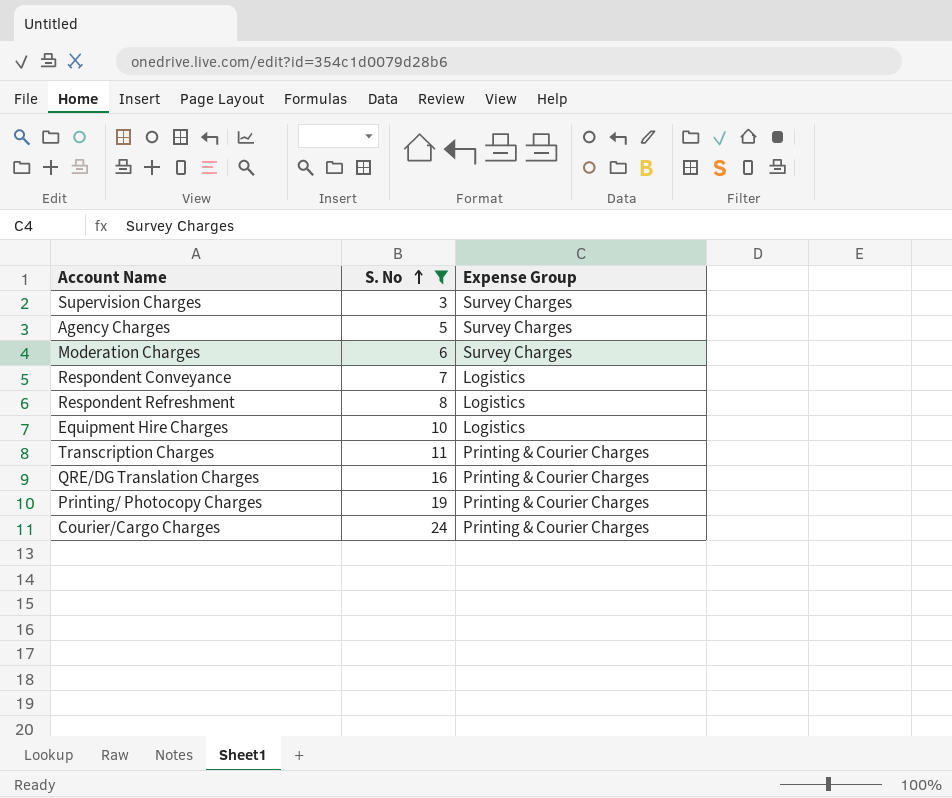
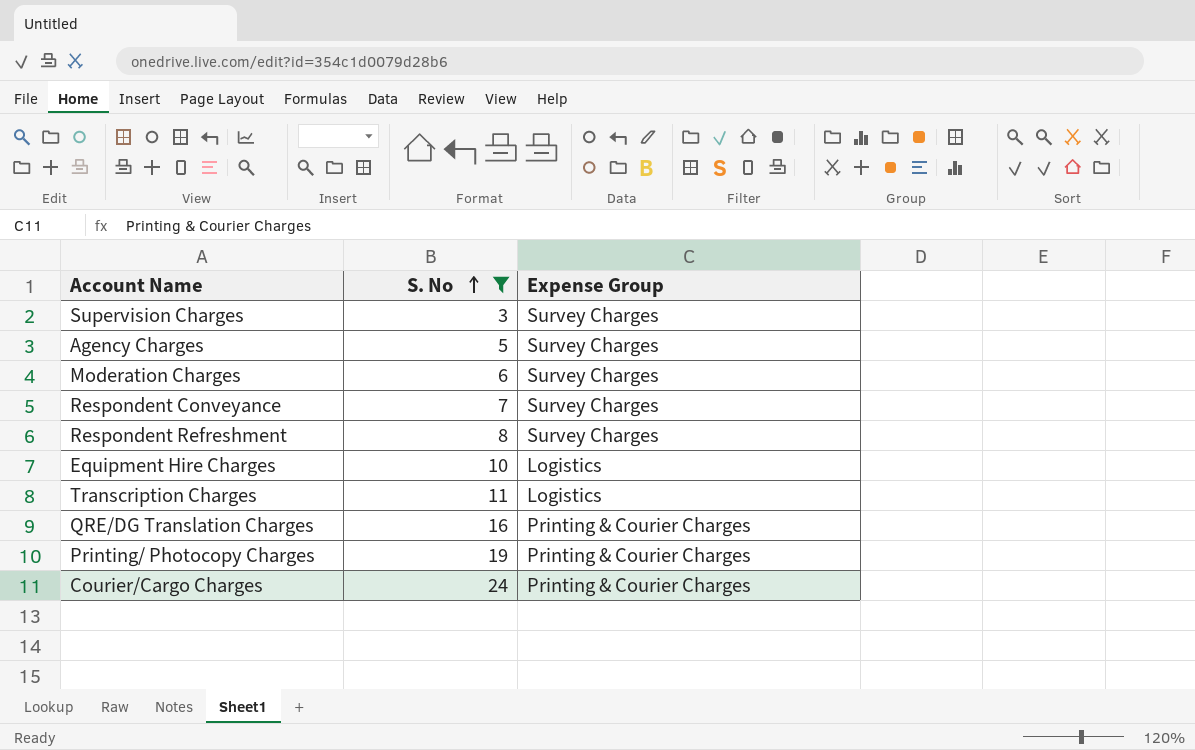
Respondent Conveyance | Expense Group: Logistics -> Survey Charges
Respondent Refreshment | Expense Group: Logistics -> Survey Charges
Transcription Charges | Expense Group: Printing & Courier Charges -> Logistics

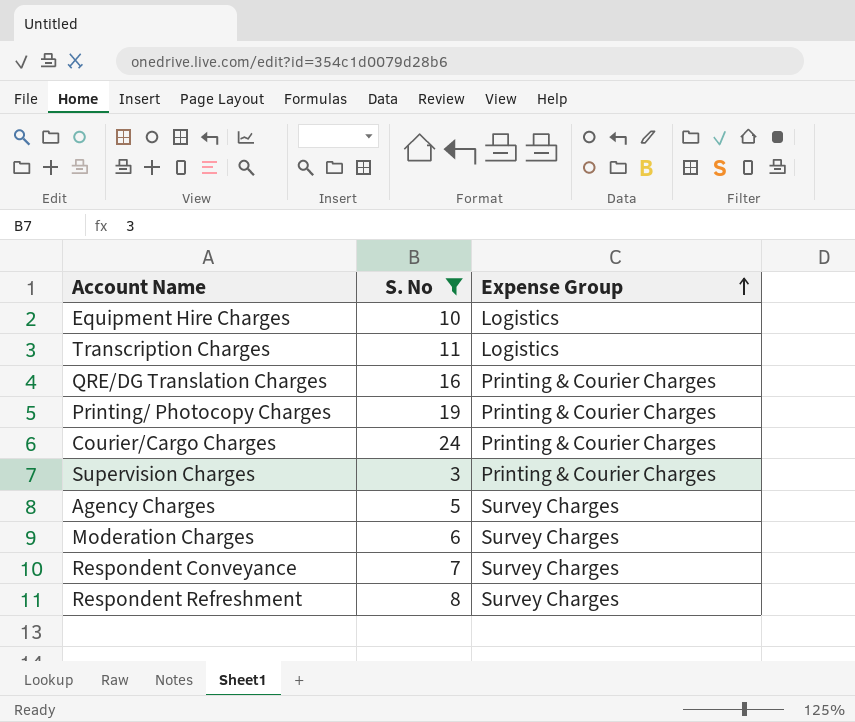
row order: S. No ascending -> Expense Group ascending
Supervision Charges | Expense Group: Survey Charges -> Printing & Courier Charges

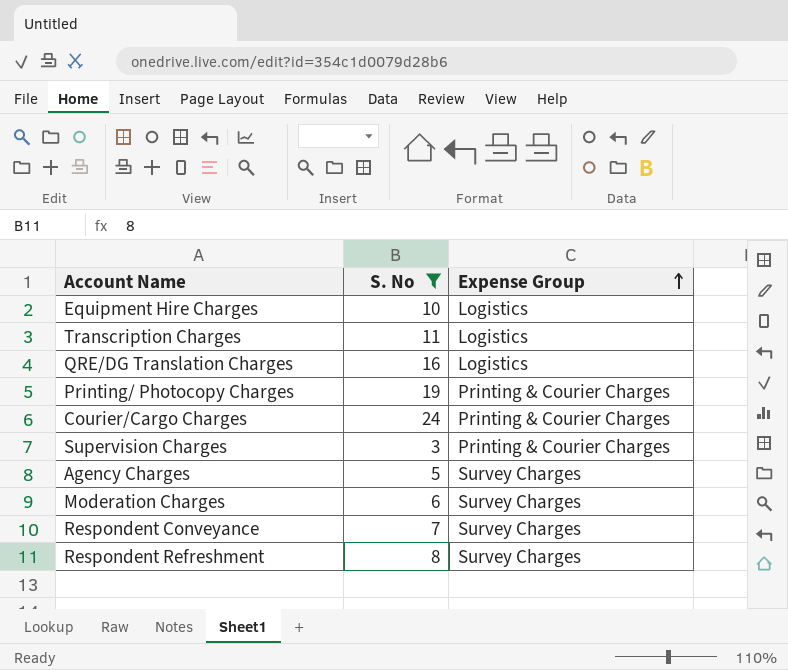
QRE/DG Translation Charges | Expense Group: Printing & Courier Charges -> Logistics

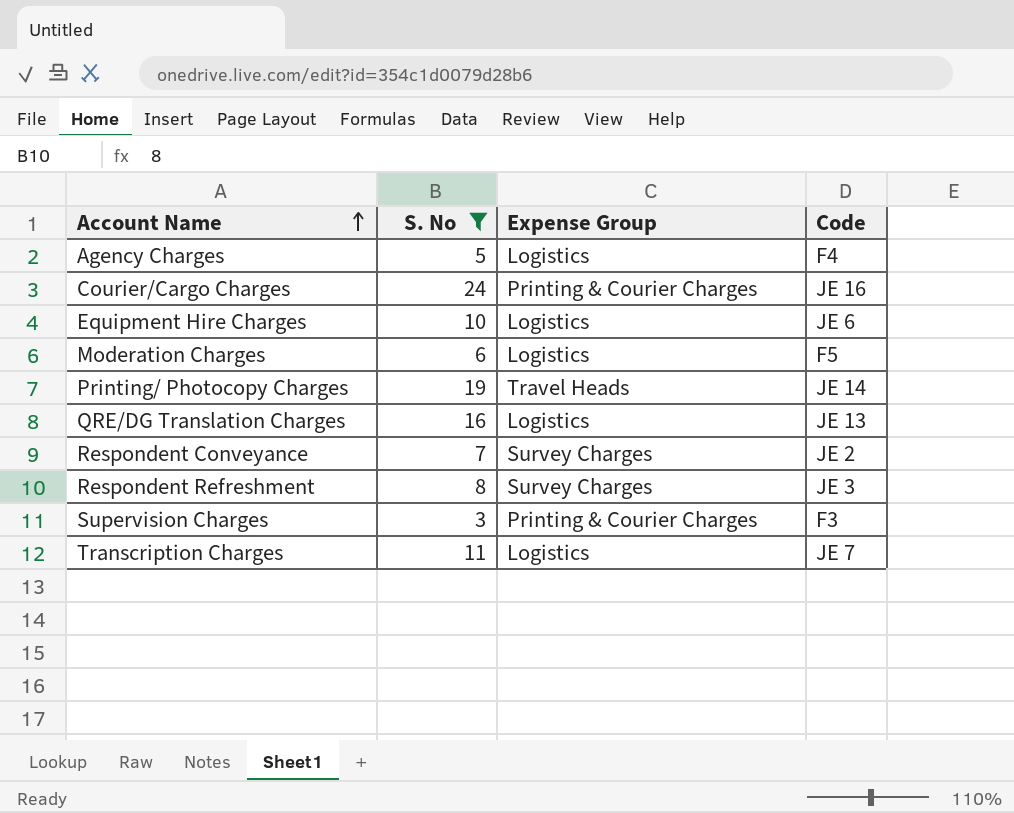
row order: Expense Group ascending -> Account Name ascending
column Code | position: none -> 4
Agency Charges | Expense Group: Survey Charges -> Logistics
Moderation Charges | Expense Group: Survey Charges -> Logistics
Printing/ Photocopy Charges | Expense Group: Printing & Courier Charges -> Travel Heads

